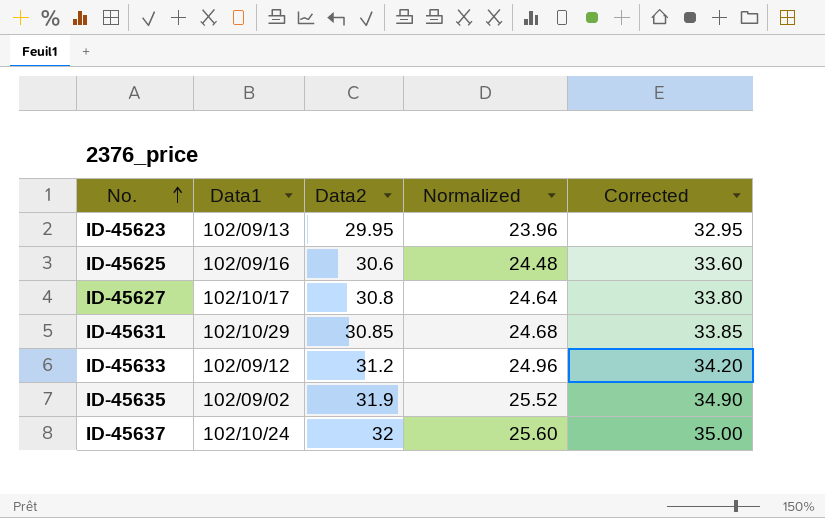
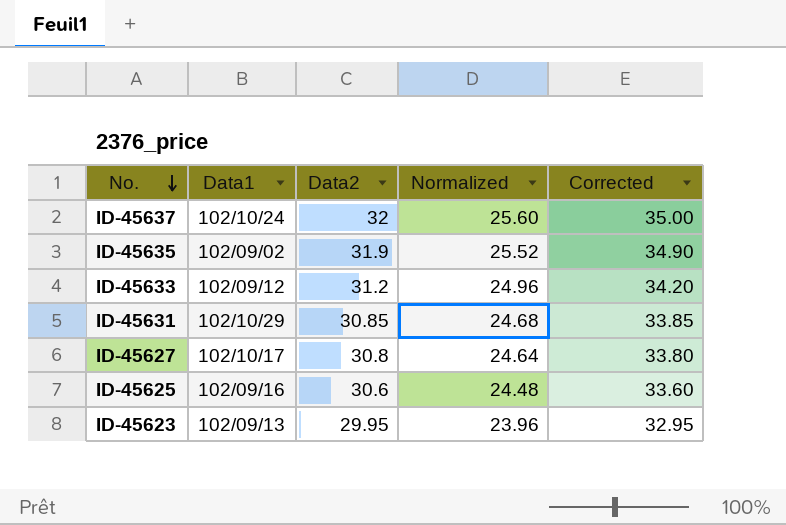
row order: No. ascending -> No. descending

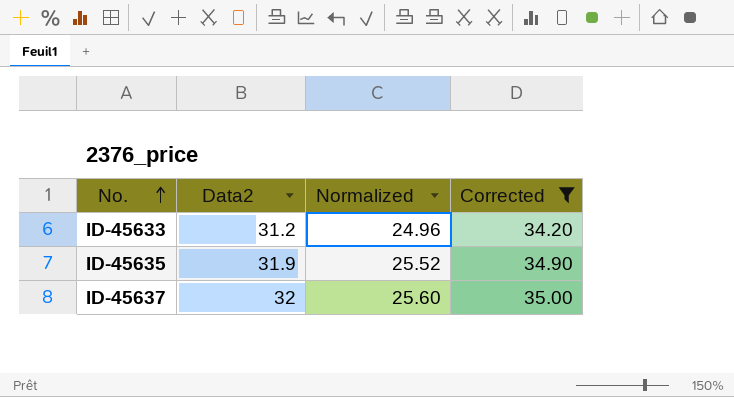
filter: none -> Corrected >= 34.20
row order: No. descending -> No. ascending
column Data1 | position: 2 -> none

